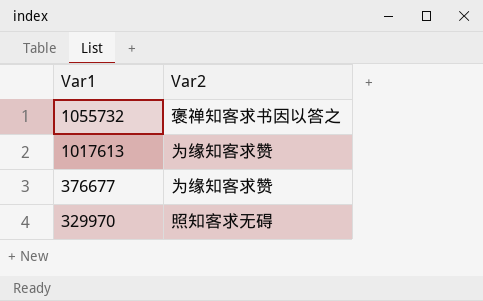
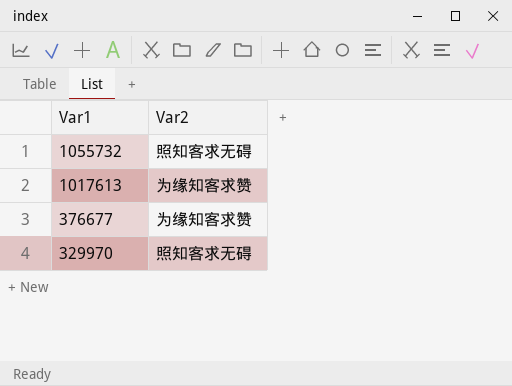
1055732 | Var2: 褒禅知客求书因以答之 -> 照知客求无碍

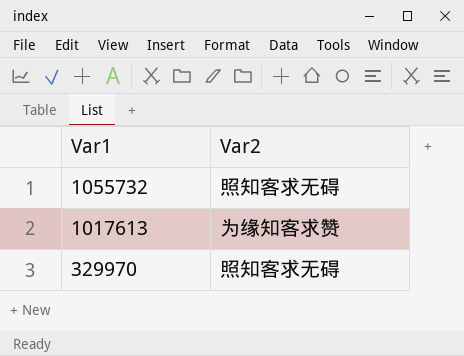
row 376677: 为缘知客求赞 -> none

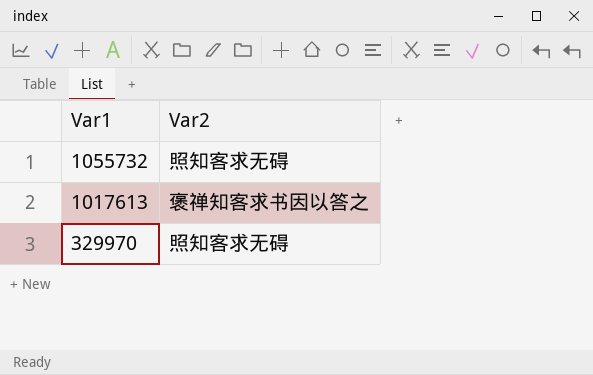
1017613 | Var2: 为缘知客求赞 -> 褒禅知客求书因以答之

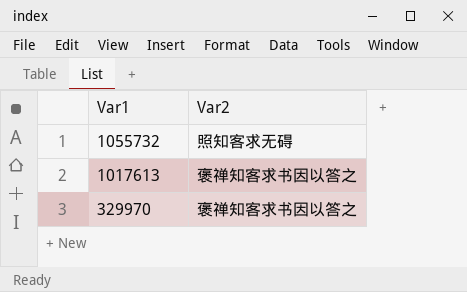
329970 | Var2: 照知客求无碍 -> 褒禅知客求书因以答之

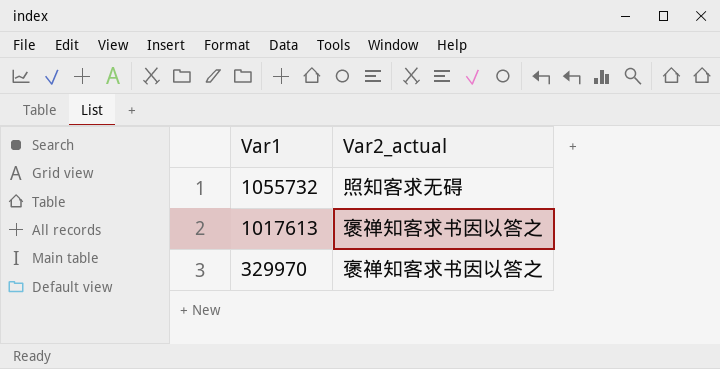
column name: Var2 -> Var2_actual

